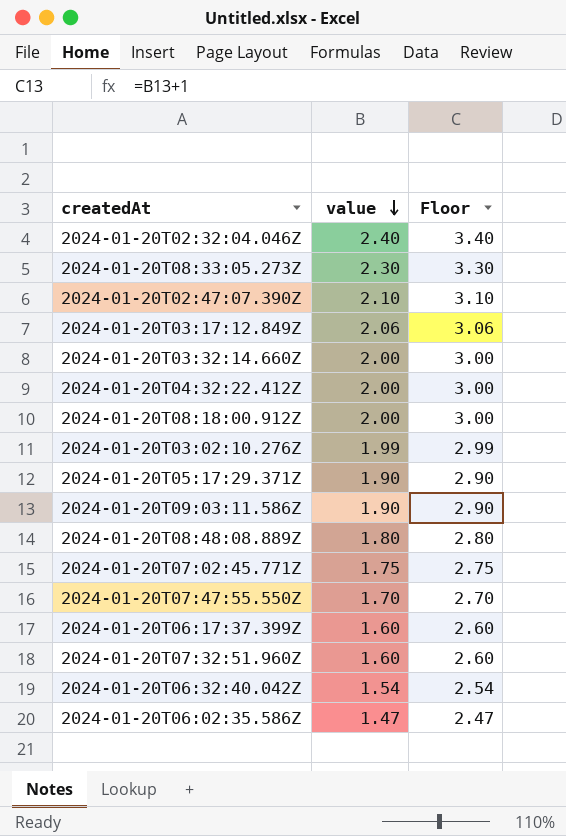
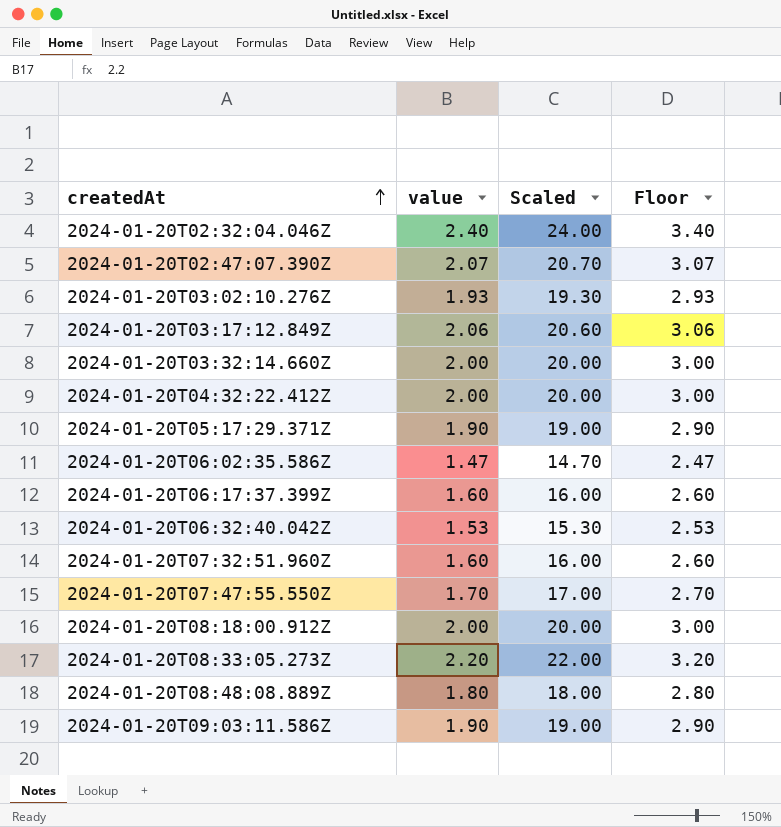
row order: value descending -> createdAt ascending
column Scaled | formula: none -> [value] * 10
row 2024-01-20T07:02:45.771Z: 1.75 | 2.75 -> none
2024-01-20T02:47:07.390Z | value: 2.10 -> 2.07
2024-01-20T02:47:07.390Z | Floor: 3.10 -> 3.07
2024-01-20T03:02:10.276Z | value: 1.99 -> 1.93
2024-01-20T03:02:10.276Z | Floor: 2.99 -> 2.93
2024-01-20T06:32:40.042Z | value: 1.54 -> 1.53
2024-01-20T06:32:40.042Z | Floor: 2.54 -> 2.53
2024-01-20T08:33:05.273Z | value: 2.30 -> 2.20
2024-01-20T08:33:05.273Z | Floor: 3.30 -> 3.20

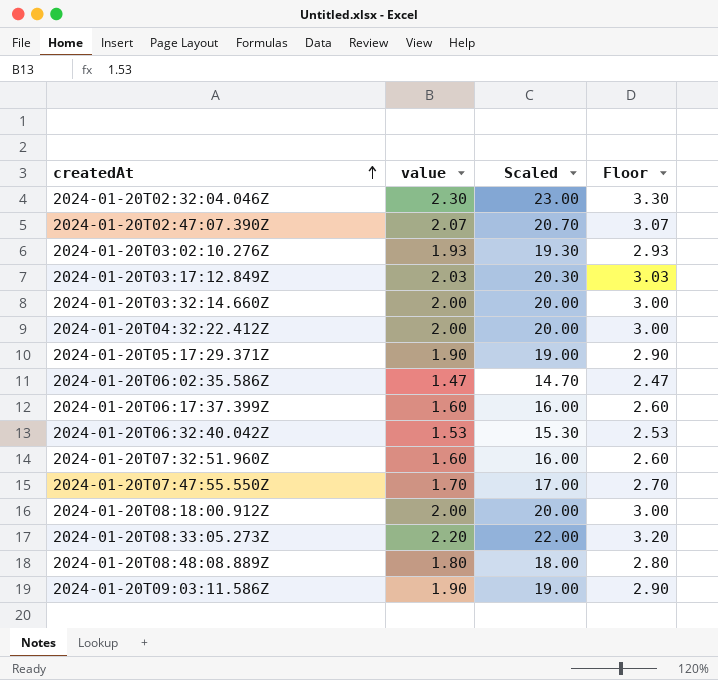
2024-01-20T02:32:04.046Z | value: 2.40 -> 2.30
2024-01-20T02:32:04.046Z | Scaled: 24.00 -> 23.00
2024-01-20T02:32:04.046Z | Floor: 3.40 -> 3.30
2024-01-20T03:17:12.849Z | value: 2.06 -> 2.03
2024-01-20T03:17:12.849Z | Scaled: 20.60 -> 20.30
2024-01-20T03:17:12.849Z | Floor: 3.06 -> 3.03

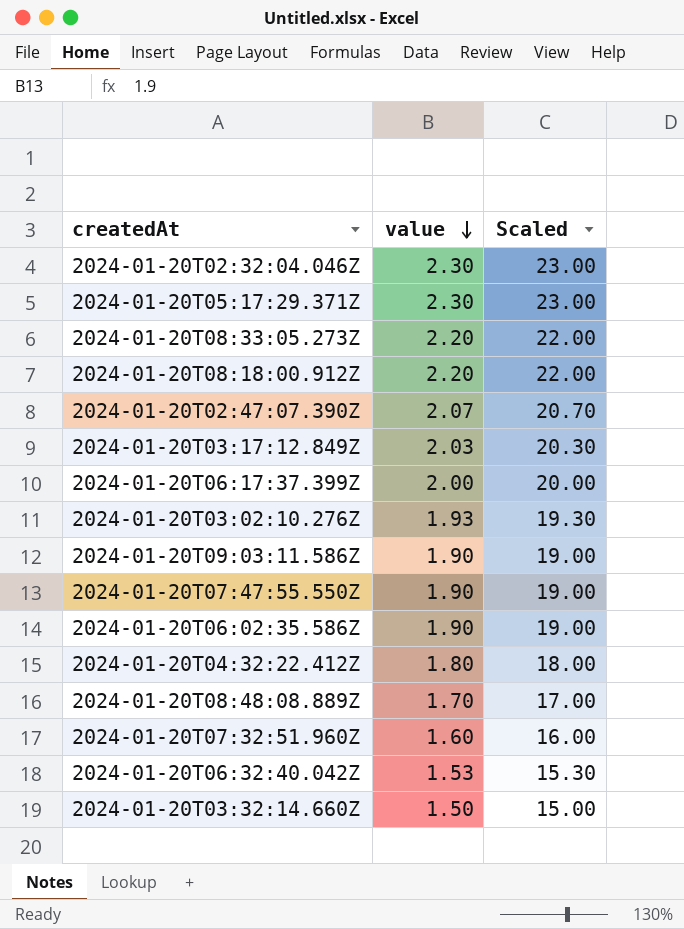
row order: createdAt ascending -> value descending
column Floor | formula: [value] + 1 -> none
2024-01-20T05:17:29.371Z | value: 1.90 -> 2.30
2024-01-20T05:17:29.371Z | Scaled: 19.00 -> 23.00
2024-01-20T08:18:00.912Z | value: 2.00 -> 2.20
2024-01-20T08:18:00.912Z | Scaled: 20.00 -> 22.00
2024-01-20T06:17:37.399Z | value: 1.60 -> 2.00
2024-01-20T06:17:37.399Z | Scaled: 16.00 -> 20.00
2024-01-20T07:47:55.550Z | value: 1.70 -> 1.90
2024-01-20T07:47:55.550Z | Scaled: 17.00 -> 19.00
2024-01-20T06:02:35.586Z | value: 1.47 -> 1.90
2024-01-20T06:02:35.586Z | Scaled: 14.70 -> 19.00
2024-01-20T04:32:22.412Z | value: 2.00 -> 1.80
2024-01-20T04:32:22.412Z | Scaled: 20.00 -> 18.00
2024-01-20T08:48:08.889Z | value: 1.80 -> 1.70
2024-01-20T08:48:08.889Z | Scaled: 18.00 -> 17.00
2024-01-20T03:32:14.660Z | value: 2.00 -> 1.50
2024-01-20T03:32:14.660Z | Scaled: 20.00 -> 15.00

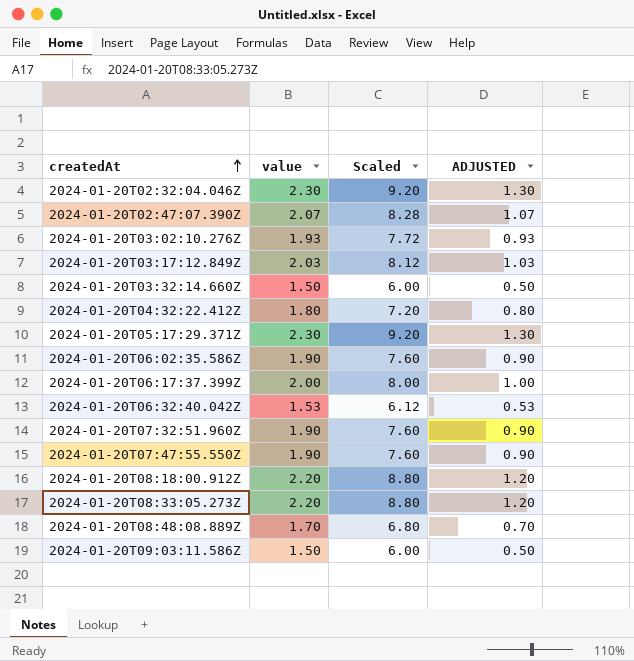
row order: value descending -> createdAt ascending
column Scaled | formula: [value] * 10 -> [value] * 4
column ADJUSTED | formula: none -> [value] - 1
2024-01-20T07:32:51.960Z | value: 1.60 -> 1.90
2024-01-20T09:03:11.586Z | value: 1.90 -> 1.50

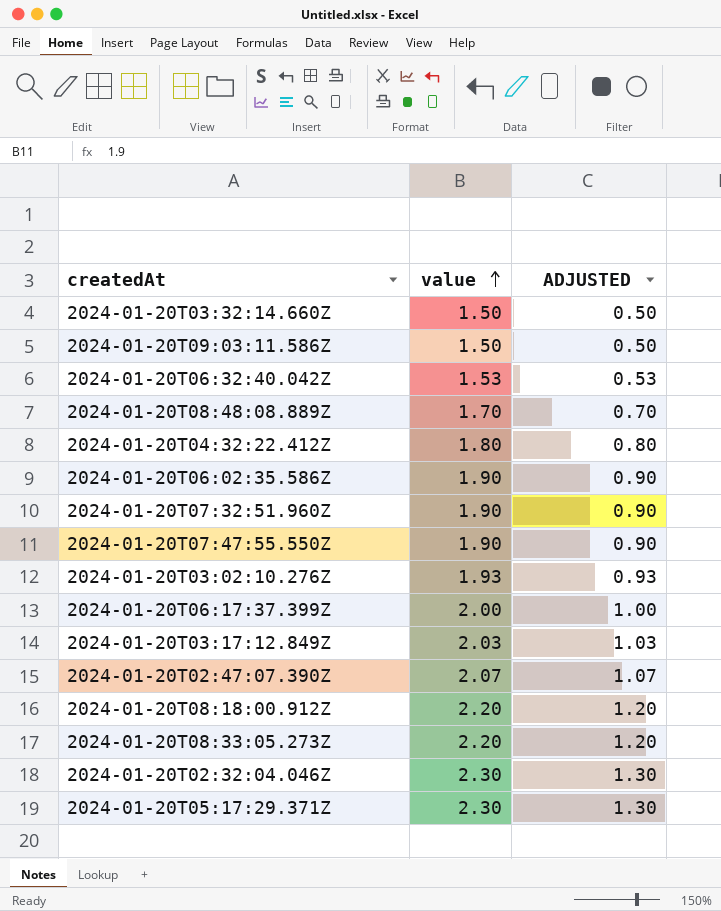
row order: createdAt ascending -> value ascending
column Scaled | formula: [value] * 4 -> none

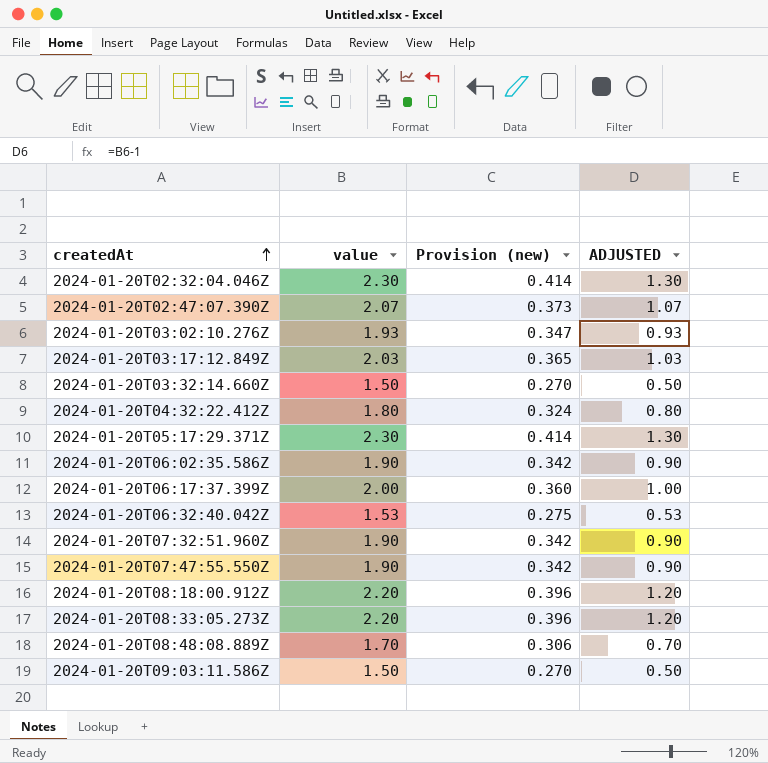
row order: value ascending -> createdAt ascending
column Provision (new) | formula: none -> [value] * 0.18

